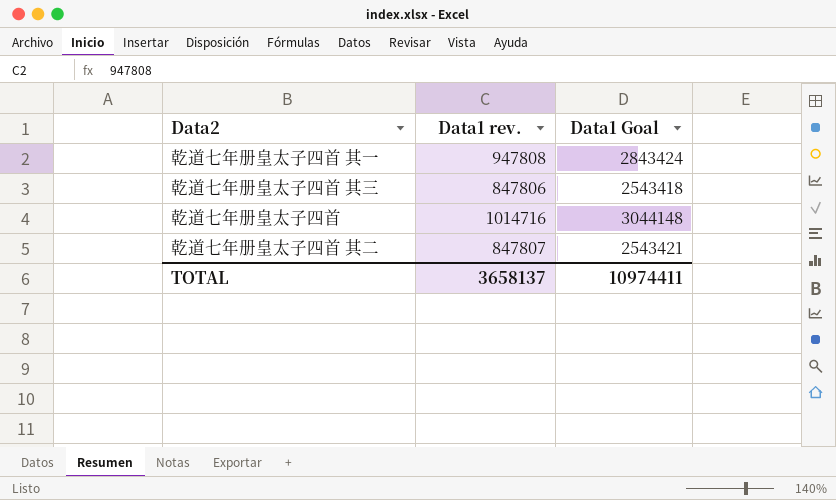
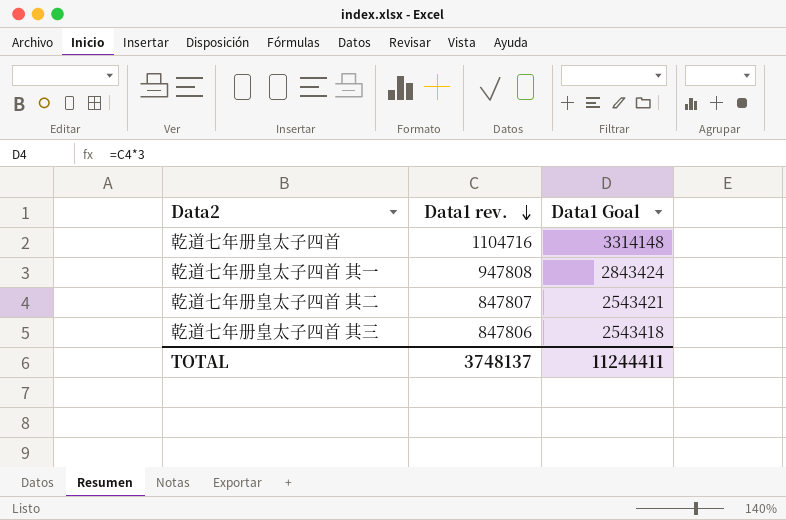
row order: none -> Data1 rev. descending
乾道七年册皇太子四首 | Data1 rev.: 1014716 -> 1104716
乾道七年册皇太子四首 | Data1 Goal: 3044148 -> 3314148
TOTAL | Data1 rev.: 3658137 -> 3748137
TOTAL | Data1 Goal: 10974411 -> 11244411

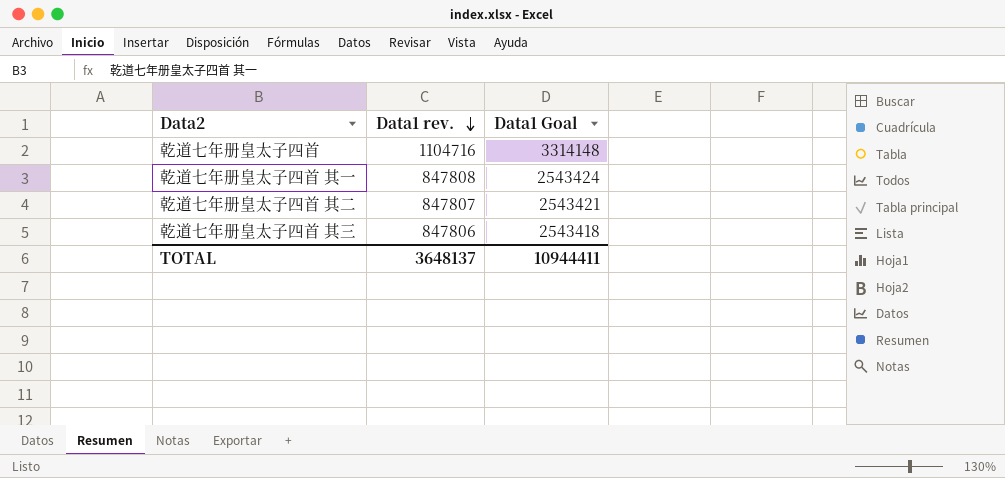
乾道七年册皇太子四首 其一 | Data1 rev.: 947808 -> 847808
乾道七年册皇太子四首 其一 | Data1 Goal: 2843424 -> 2543424
TOTAL | Data1 rev.: 3748137 -> 3648137
TOTAL | Data1 Goal: 11244411 -> 10944411

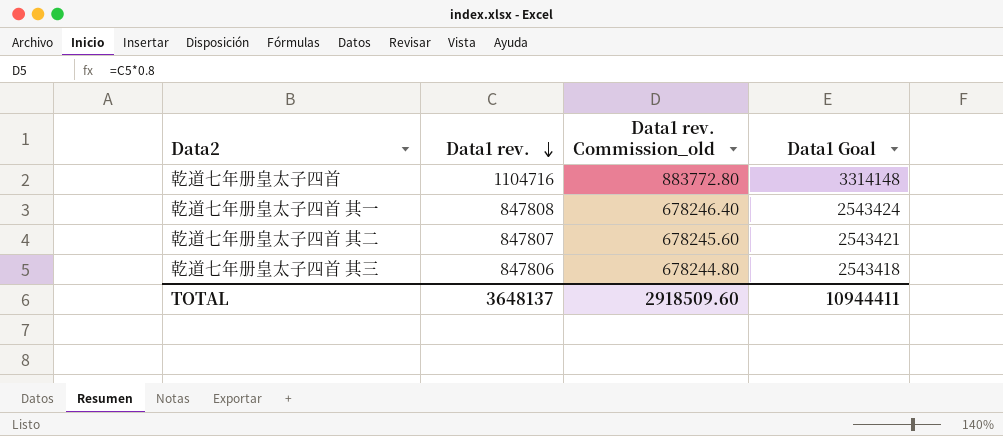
column Data1 rev. Commission_old | formula: none -> [Data1 rev.] * 0.8

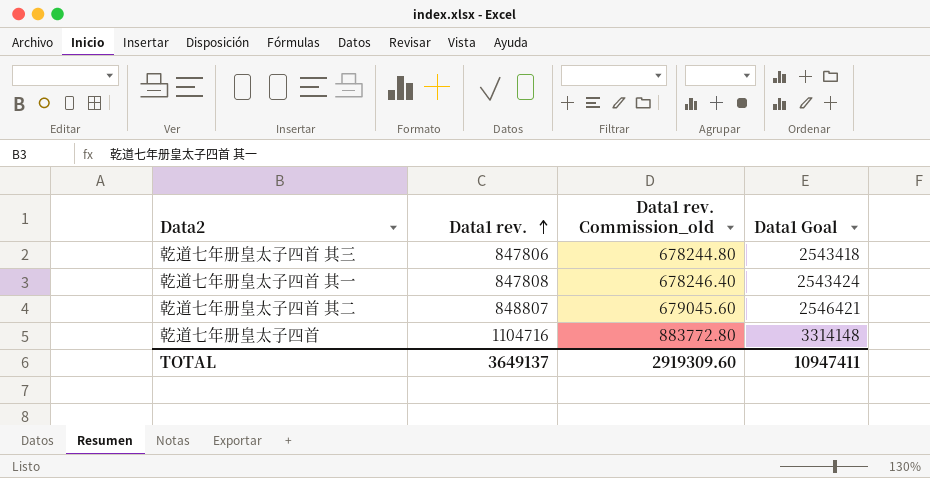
row order: Data1 rev. descending -> Data1 rev. ascending
乾道七年册皇太子四首 其二 | Data1 rev.: 847807 -> 848807
乾道七年册皇太子四首 其二 | Data1 rev. Commission_old: 678245.60 -> 679045.60
乾道七年册皇太子四首 其二 | Data1 Goal: 2543421 -> 2546421
TOTAL | Data1 rev.: 3648137 -> 3649137
TOTAL | Data1 rev. Commission_old: 2918509.60 -> 2919309.60
TOTAL | Data1 Goal: 10944411 -> 10947411

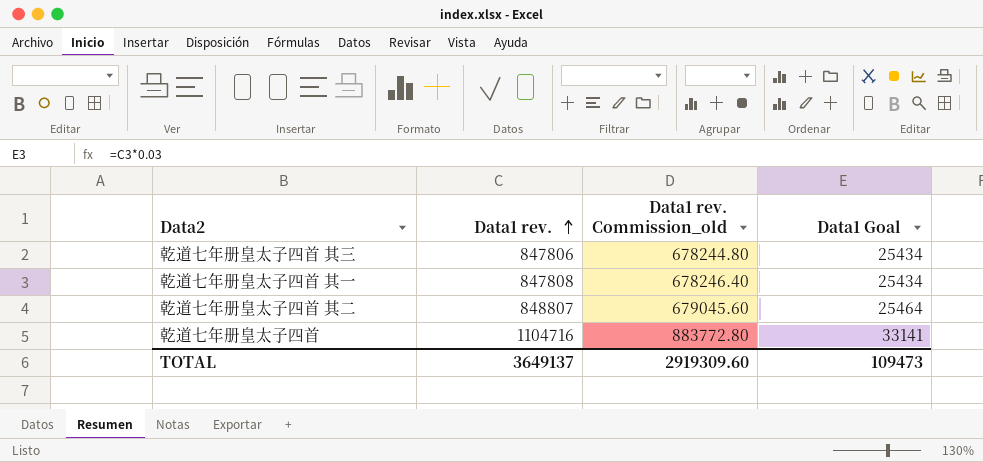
column Data1 Goal | formula: [Data1 rev.] * 3 -> [Data1 rev.] * 0.03
TOTAL | Data1 Goal: 10947411 -> 109473

